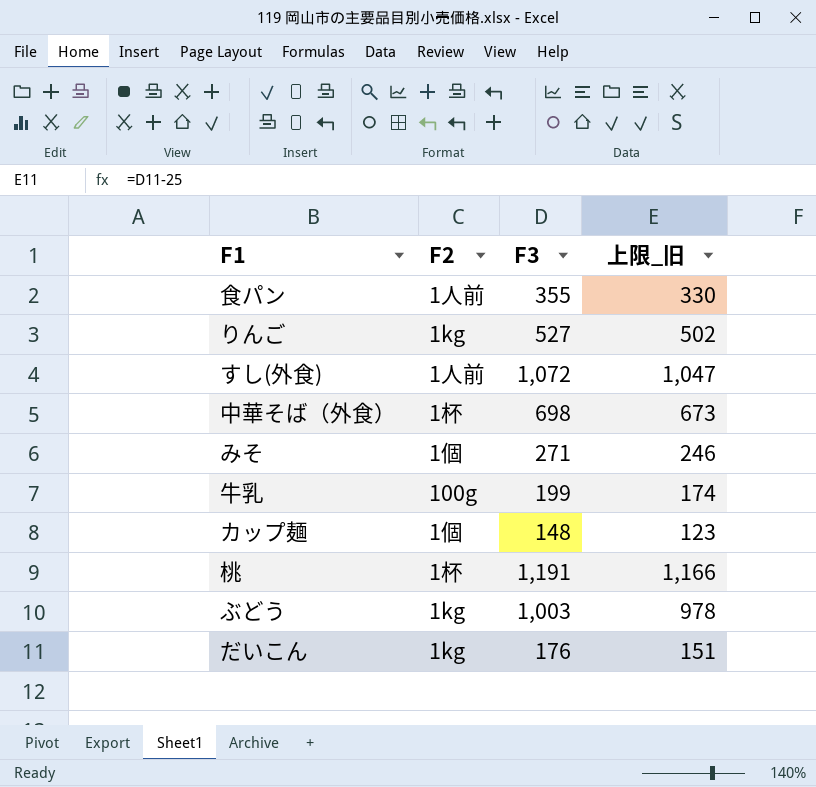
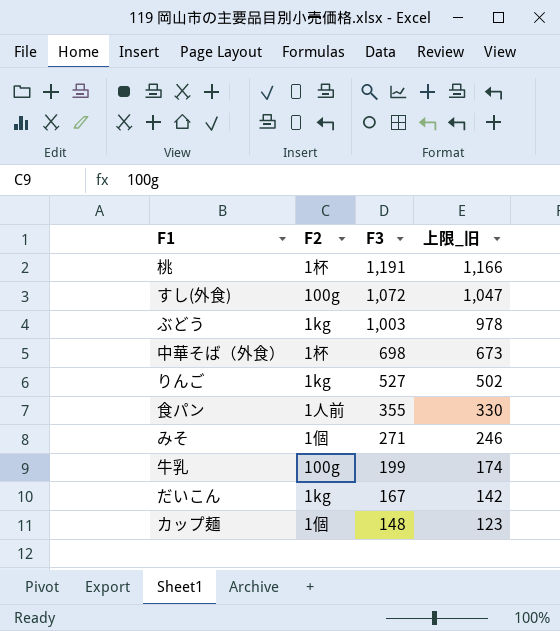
row order: none -> F3 descending
すし(外食) | F2: 1人前 -> 100g
だいこん | F3: 176 -> 167
だいこん | 上限_旧: 151 -> 142

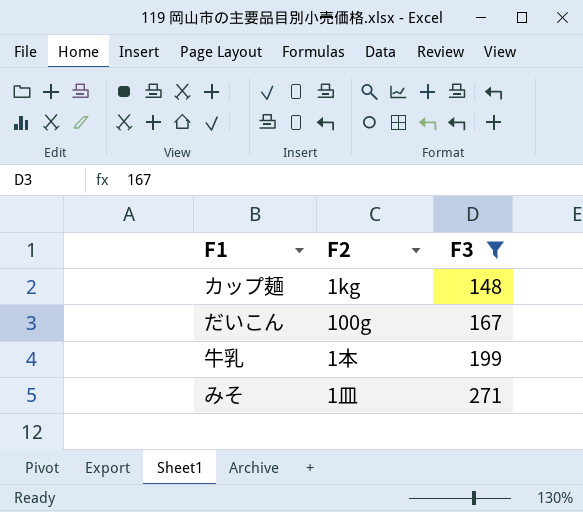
filter: none -> F3 <= 271
row order: F3 descending -> F3 ascending
column 上限_旧 | formula: [F3] - 25 -> none
カップ麺 | F2: 1個 -> 1kg
だいこん | F2: 1kg -> 100g
牛乳 | F2: 100g -> 1本
みそ | F2: 1個 -> 1皿

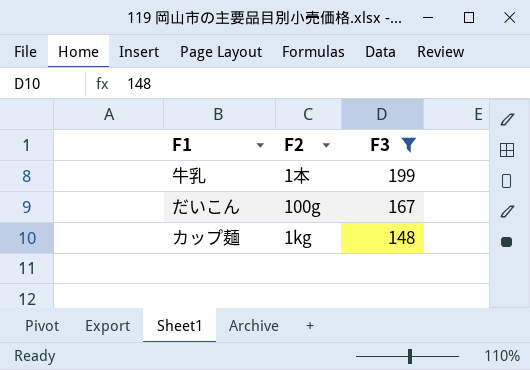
row order: F3 ascending -> F3 descending
row みそ: 1皿 | 271 -> none

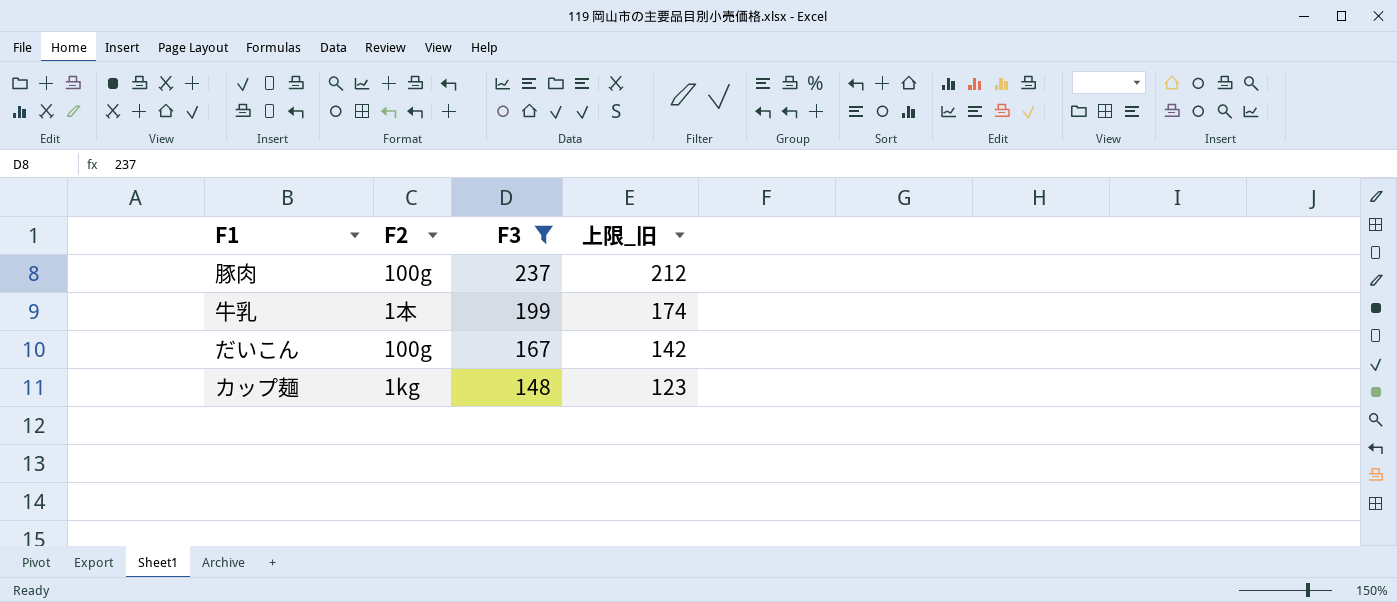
column 上限_旧 | formula: none -> [F3] - 25
row 豚肉: none -> 100g | 237 | 212

